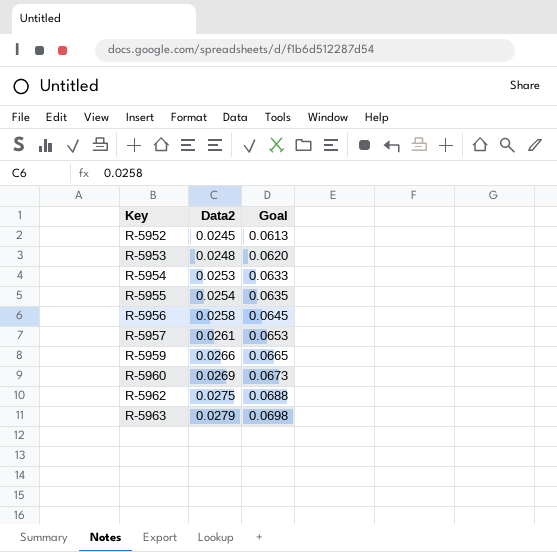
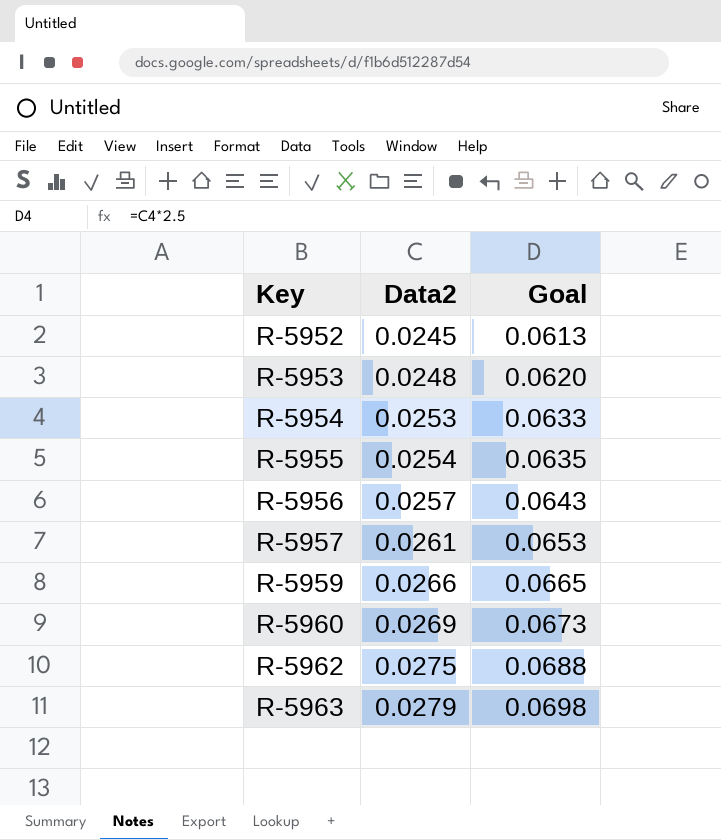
R-5956 | Data2: 0.0258 -> 0.0257
R-5956 | Goal: 0.0645 -> 0.0643

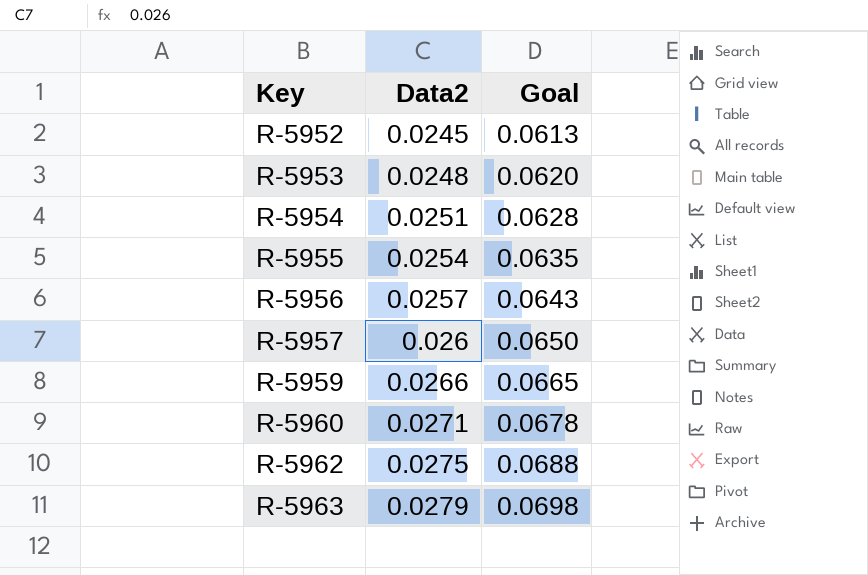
R-5954 | Data2: 0.0253 -> 0.0251
R-5954 | Goal: 0.0633 -> 0.0628
R-5957 | Data2: 0.0261 -> 0.026
R-5957 | Goal: 0.0653 -> 0.0650
R-5960 | Data2: 0.0269 -> 0.0271
R-5960 | Goal: 0.0673 -> 0.0678

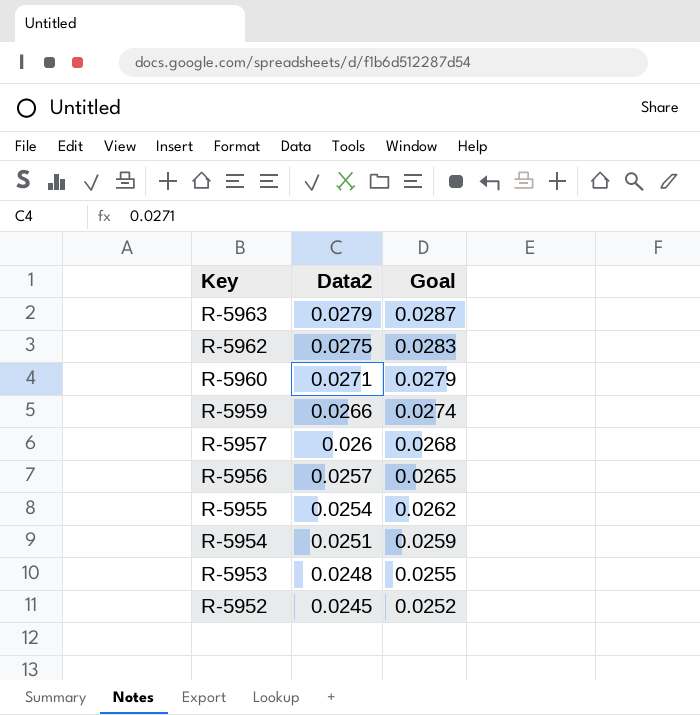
row order: Key ascending -> Key descending
column Goal | formula: [Data2] * 2.5 -> [Data2] * 1.03

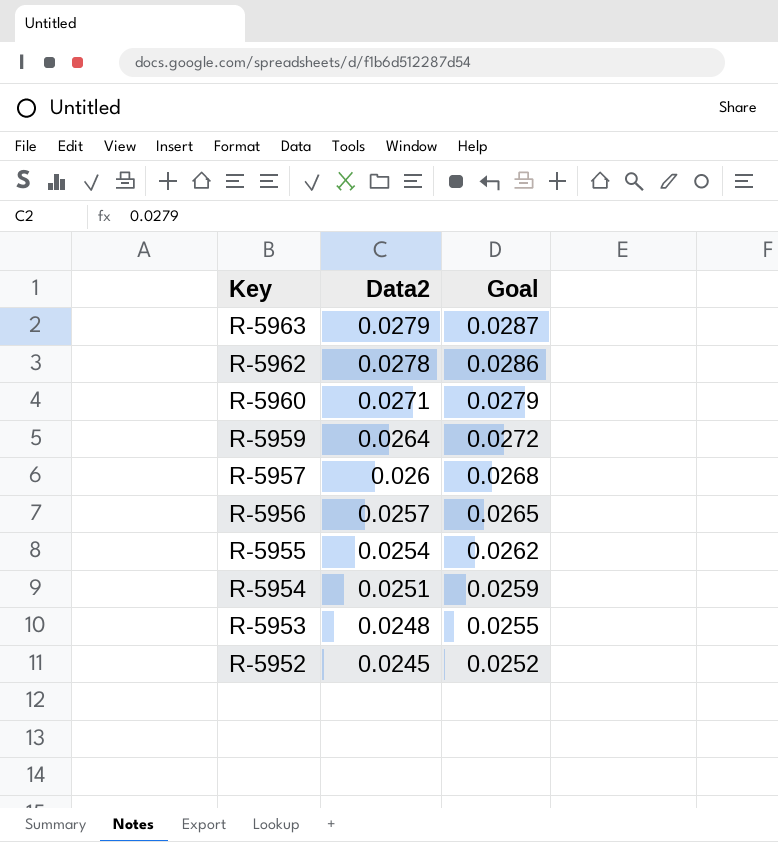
R-5962 | Data2: 0.0275 -> 0.0278
R-5962 | Goal: 0.0283 -> 0.0286
R-5959 | Data2: 0.0266 -> 0.0264
R-5959 | Goal: 0.0274 -> 0.0272

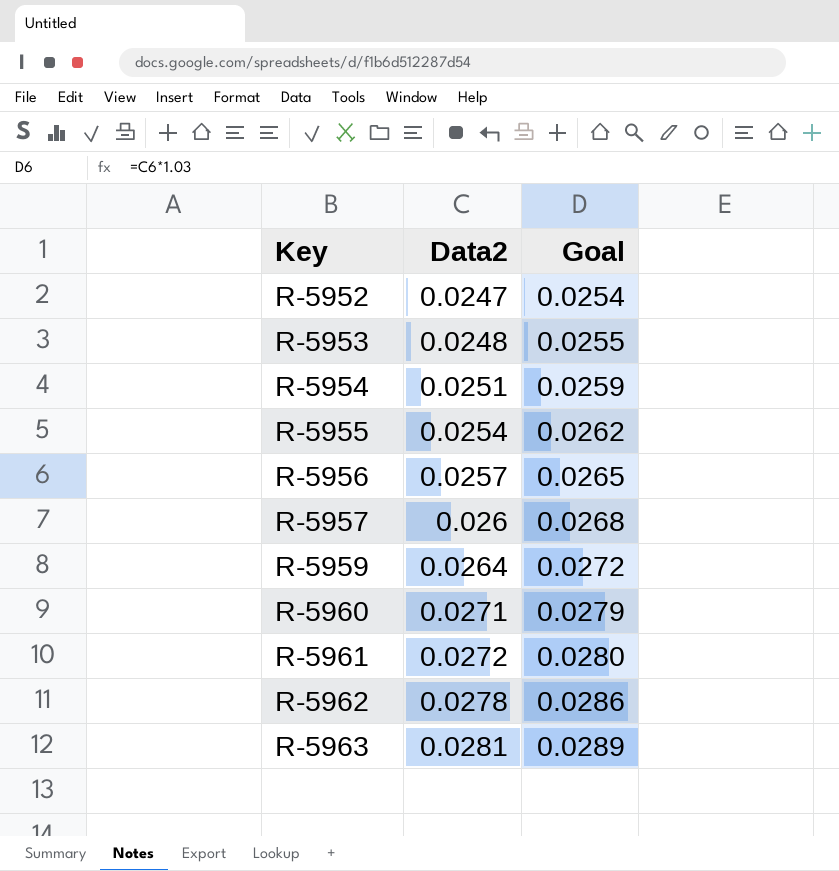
row order: Key descending -> Key ascending
R-5952 | Data2: 0.0245 -> 0.0247
R-5952 | Goal: 0.0252 -> 0.0254
row R-5961: none -> 0.0272 | 0.0280
R-5963 | Data2: 0.0279 -> 0.0281
R-5963 | Goal: 0.0287 -> 0.0289

